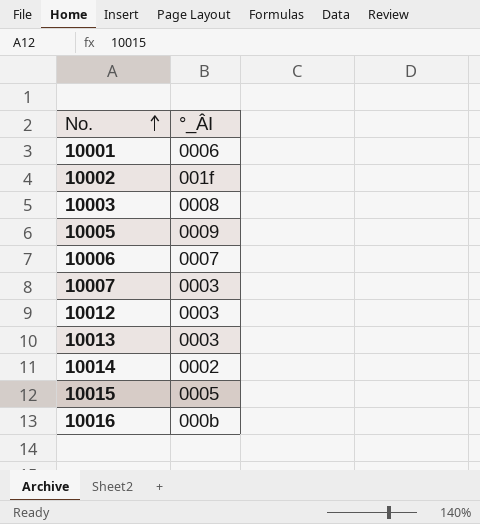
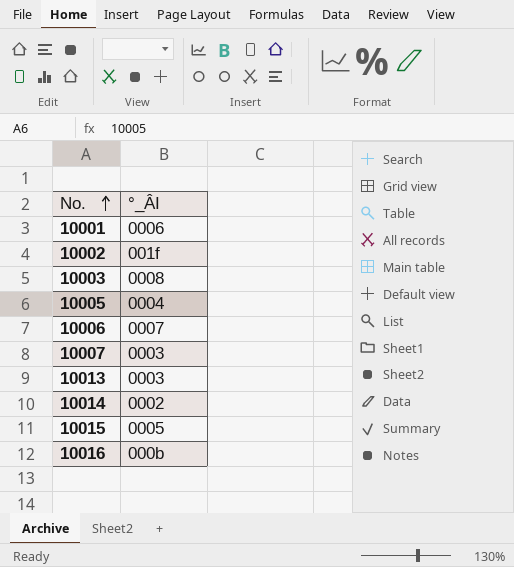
row 10012: 0003 -> none
10005 | °_ÂI: 0009 -> 0004

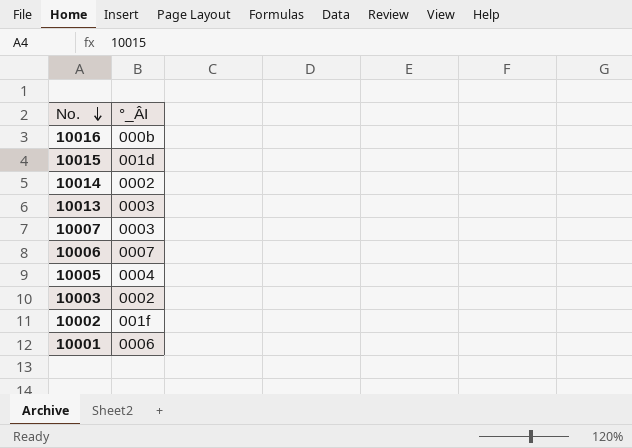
row order: No. ascending -> No. descending
10015 | °_ÂI: 0005 -> 001d
10003 | °_ÂI: 0008 -> 0002

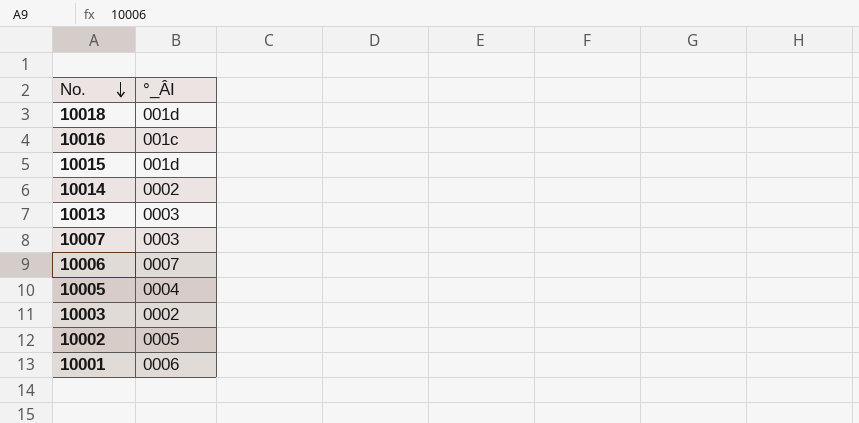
row 10018: none -> 001d
10016 | °_ÂI: 000b -> 001c
10002 | °_ÂI: 001f -> 0005

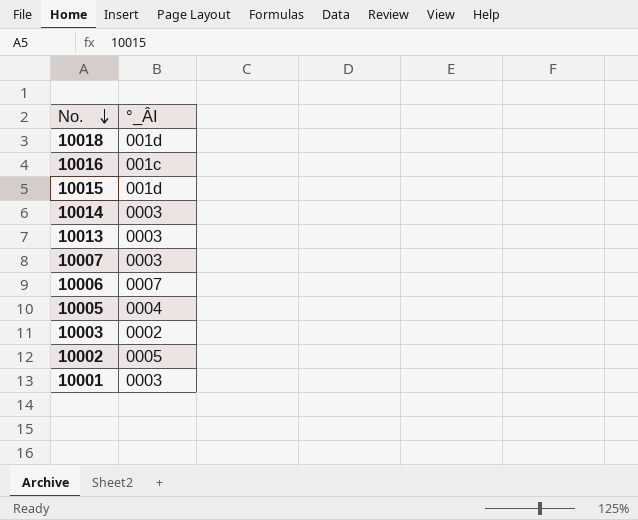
10014 | °_ÂI: 0002 -> 0003
10001 | °_ÂI: 0006 -> 0003

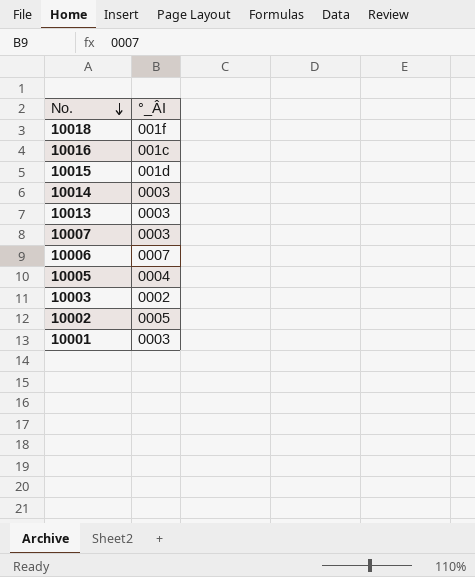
10018 | °_ÂI: 001d -> 001f

